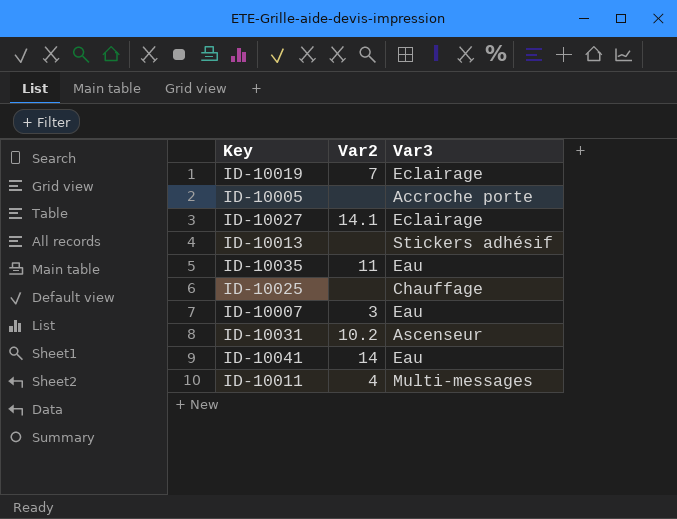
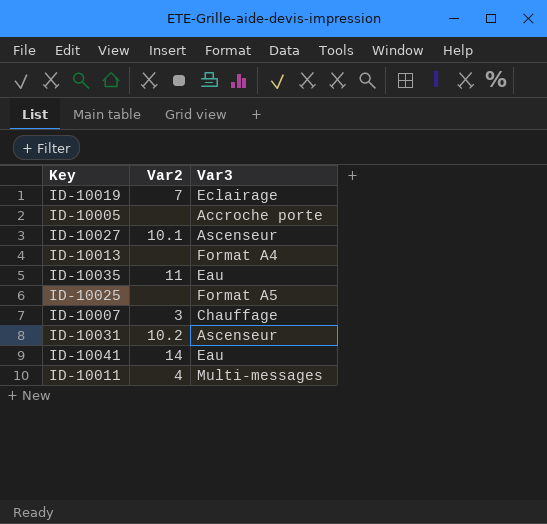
ID-10027 | Var2: 14.1 -> 10.1
ID-10027 | Var3: Eclairage -> Ascenseur
ID-10013 | Var3: Stickers adhésif -> Format A4
ID-10025 | Var3: Chauffage -> Format A5
ID-10007 | Var3: Eau -> Chauffage

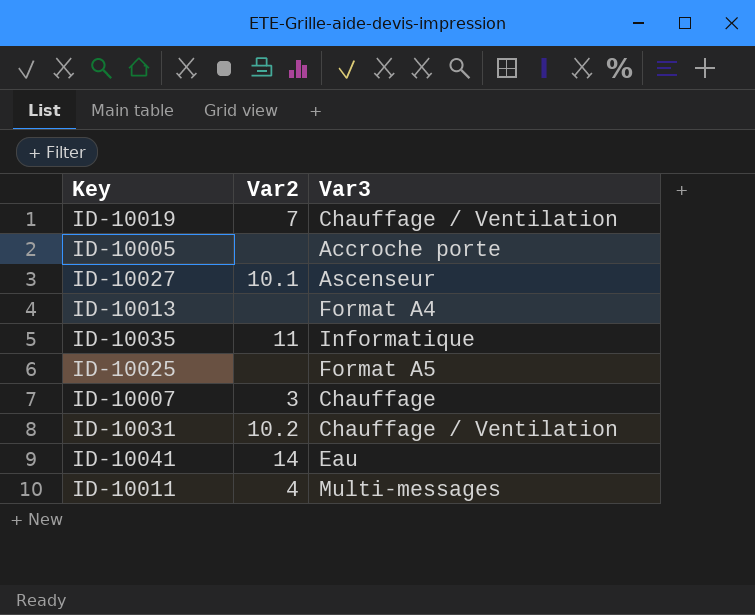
ID-10019 | Var3: Eclairage -> Chauffage / Ventilation
ID-10035 | Var3: Eau -> Informatique
ID-10031 | Var3: Ascenseur -> Chauffage / Ventilation

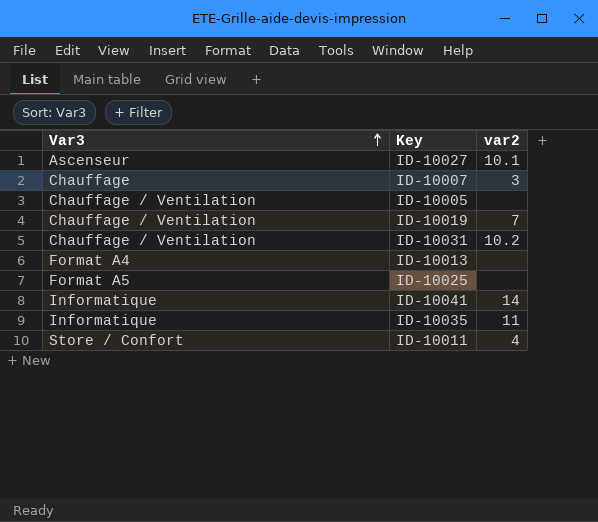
row order: none -> Var3 ascending
column Var3 | position: 3 -> 1
column name: Var2 -> var2
ID-10005 | Var3: Accroche porte -> Chauffage / Ventilation
ID-10041 | Var3: Eau -> Informatique
ID-10011 | Var3: Multi-messages -> Store / Confort

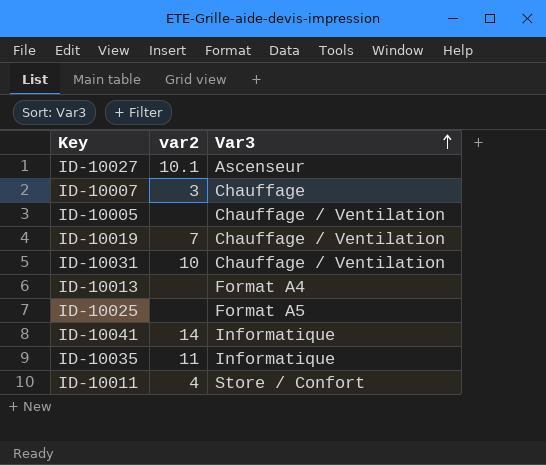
column Var3 | position: 1 -> 3
ID-10031 | var2: 10.2 -> 10

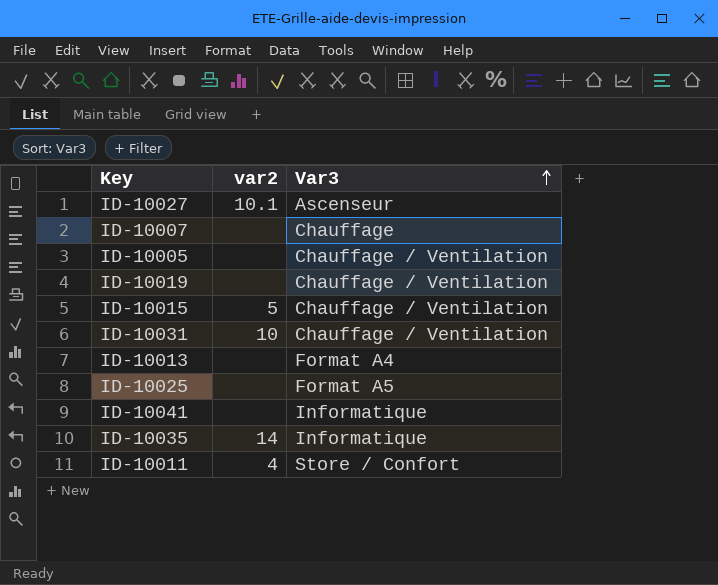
ID-10007 | var2: 3 -> none
ID-10019 | var2: 7 -> none
row ID-10015: none -> 5 | Chauffage / Ventilation
ID-10041 | var2: 14 -> none
ID-10035 | var2: 11 -> 14

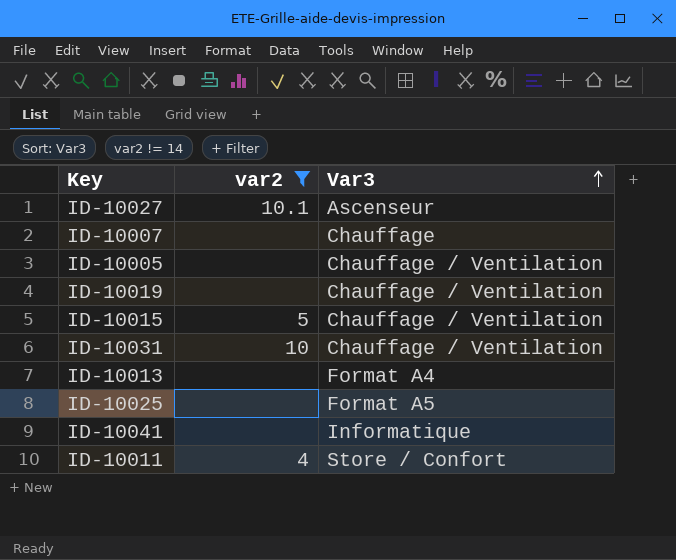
filter: none -> var2 != 14

